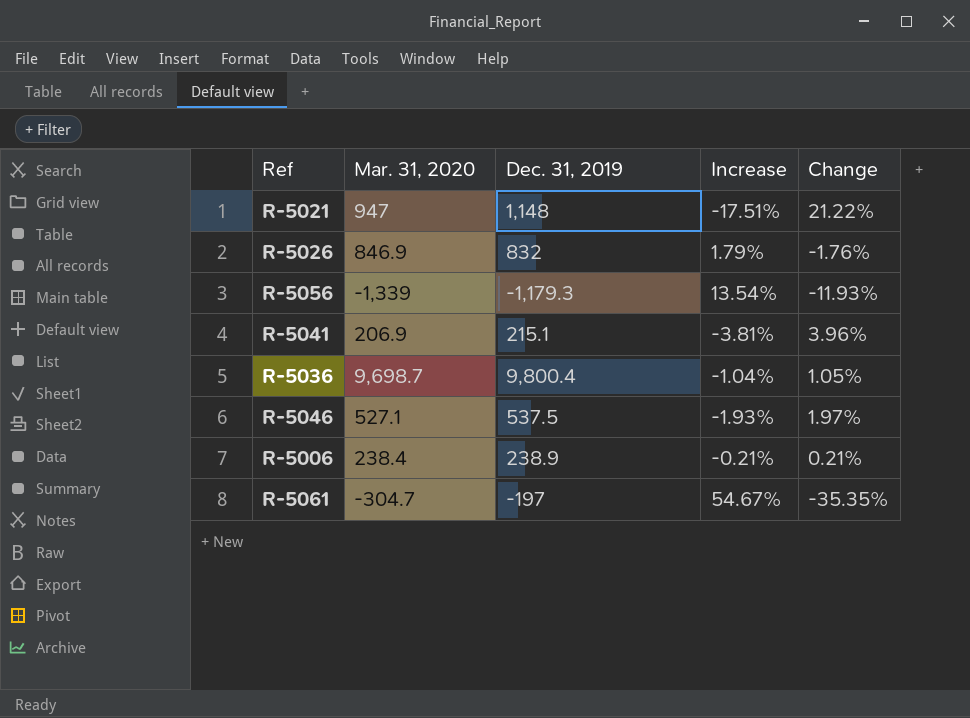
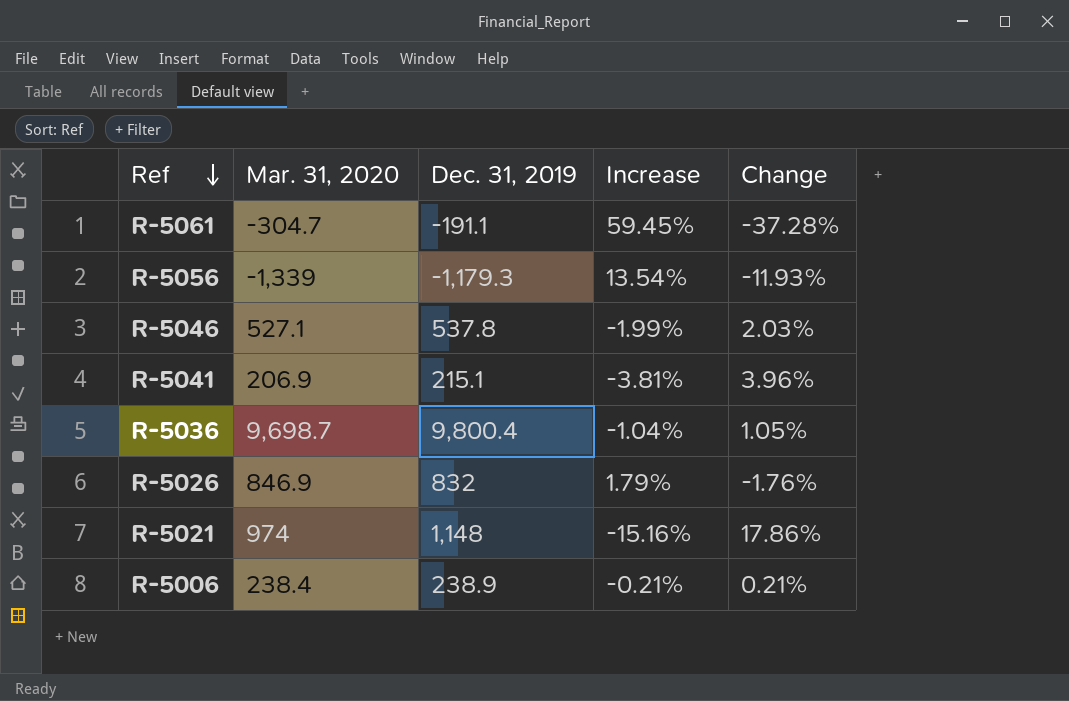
row order: none -> Ref descending
R-5061 | Dec. 31, 2019: -197 -> -191.1
R-5061 | Increase: 54.67% -> 59.45%
R-5061 | Change: -35.35% -> -37.28%
R-5046 | Dec. 31, 2019: 537.5 -> 537.8
R-5046 | Increase: -1.93% -> -1.99%
R-5046 | Change: 1.97% -> 2.03%
R-5021 | Mar. 31, 2020: 947 -> 974
R-5021 | Increase: -17.51% -> -15.16%
R-5021 | Change: 21.22% -> 17.86%

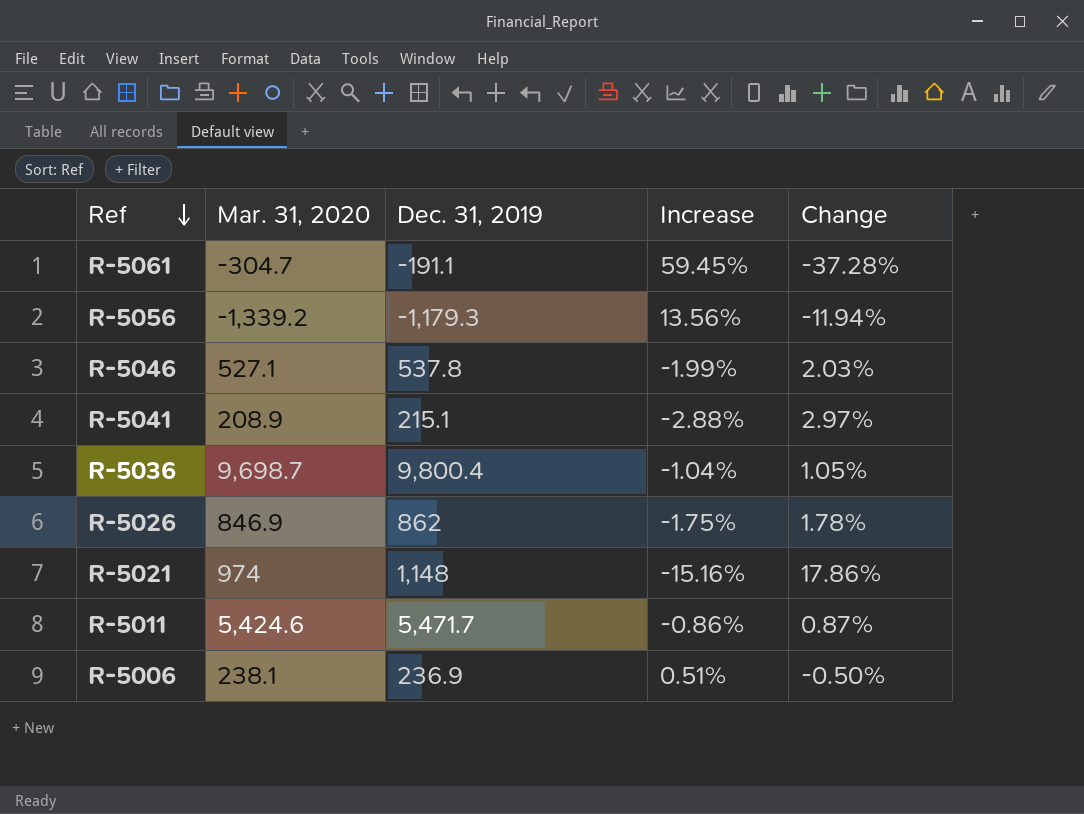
R-5056 | Mar. 31, 2020: -1,339 -> -1,339.2
R-5056 | Increase: 13.54% -> 13.56%
R-5056 | Change: -11.93% -> -11.94%
R-5041 | Mar. 31, 2020: 206.9 -> 208.9
R-5041 | Increase: -3.81% -> -2.88%
R-5041 | Change: 3.96% -> 2.97%
R-5026 | Dec. 31, 2019: 832 -> 862
R-5026 | Increase: 1.79% -> -1.75%
R-5026 | Change: -1.76% -> 1.78%
row R-5011: none -> 5,424.6 | 5,471.7 | -0.86% | 0.87%
R-5006 | Mar. 31, 2020: 238.4 -> 238.1
R-5006 | Dec. 31, 2019: 238.9 -> 236.9
R-5006 | Increase: -0.21% -> 0.51%
R-5006 | Change: 0.21% -> -0.50%

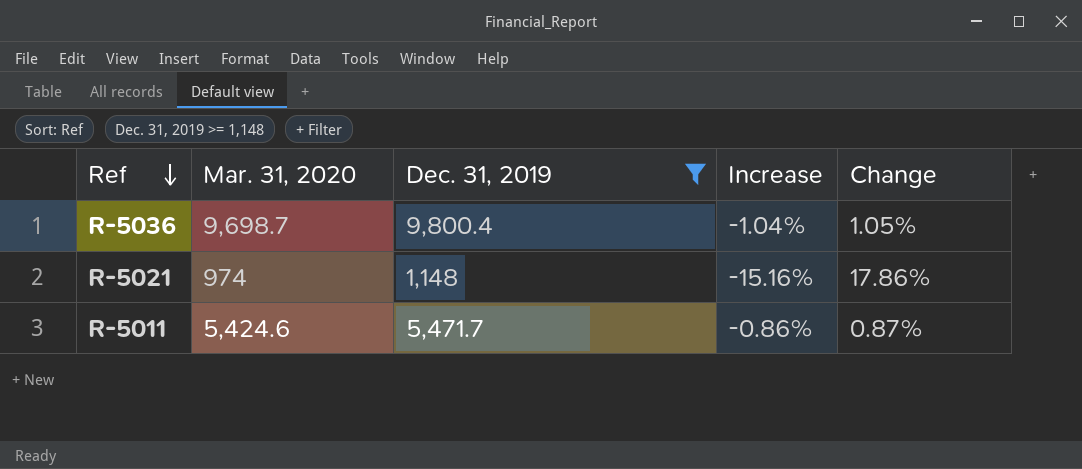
filter: none -> Dec. 31, 2019 >= 1,148

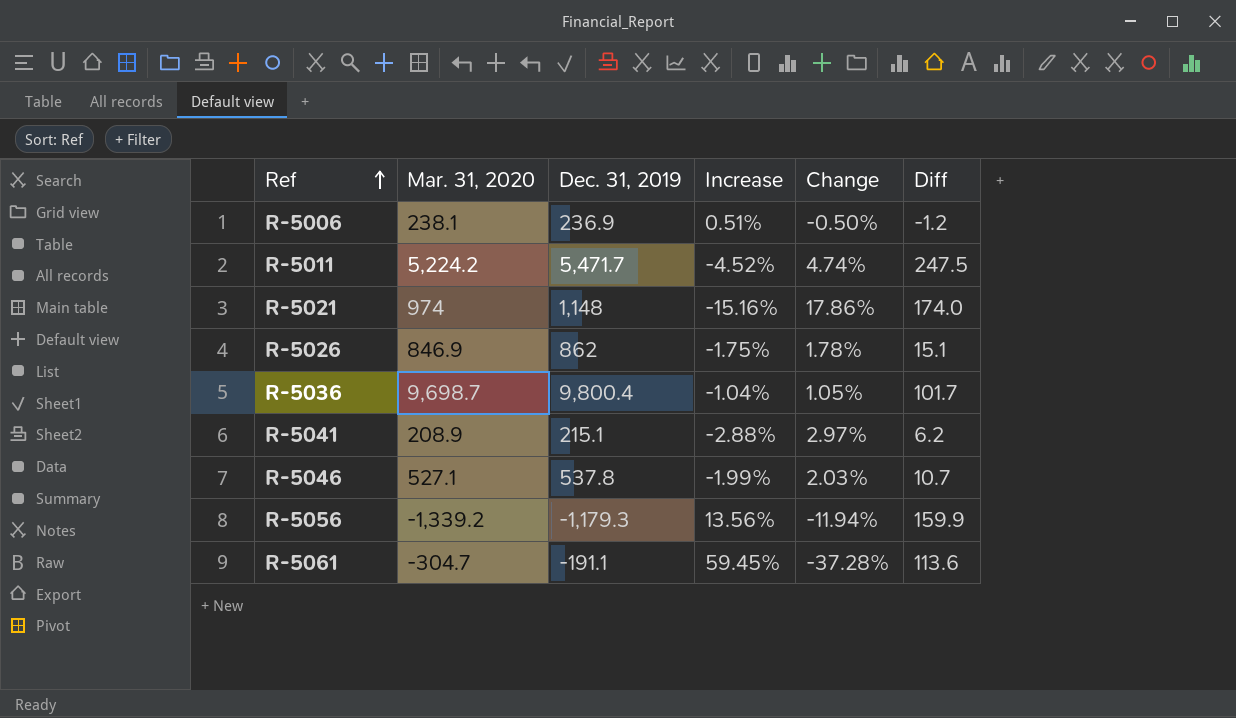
filter: Dec. 31, 2019 >= 1,148 -> none
row order: Ref descending -> Ref ascending
column Diff | formula: none -> [Dec. 31, 2019] - [Mar. 31, 2020]
R-5011 | Mar. 31, 2020: 5,424.6 -> 5,224.2
R-5011 | Increase: -0.86% -> -4.52%
R-5011 | Change: 0.87% -> 4.74%

